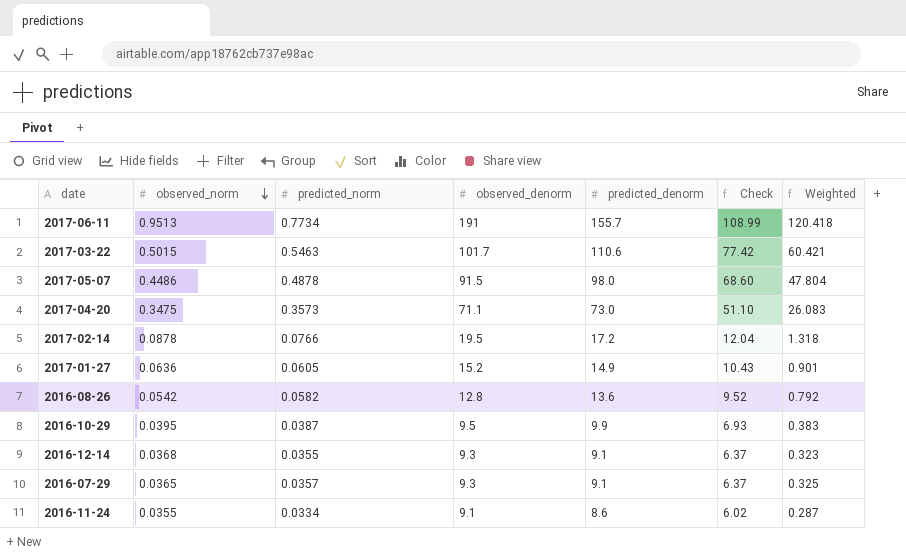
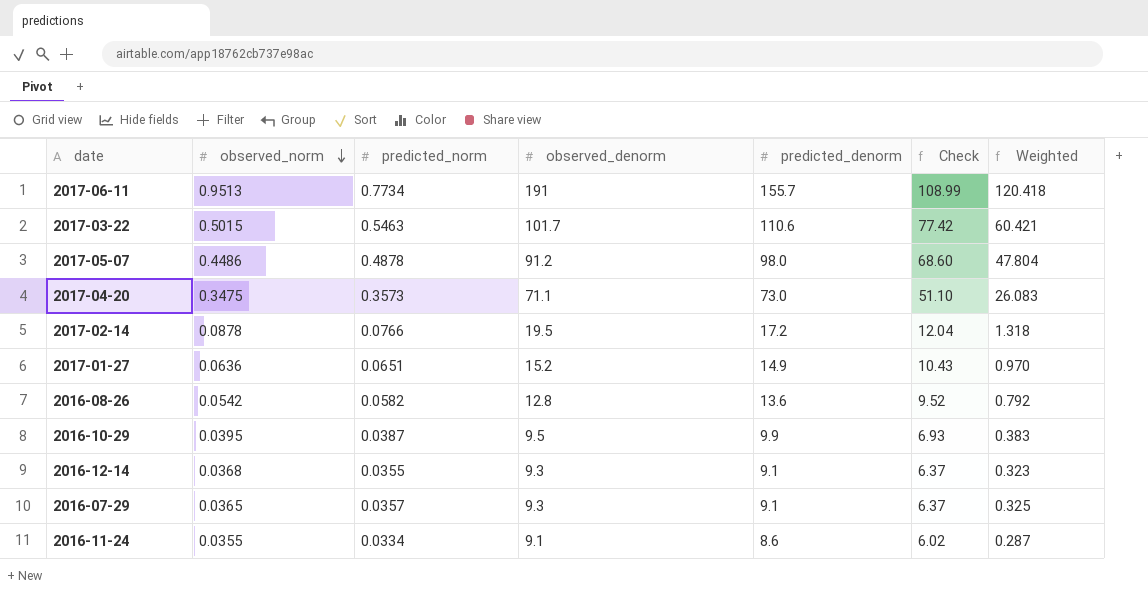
2017-05-07 | observed_denorm: 91.5 -> 91.2
2017-01-27 | predicted_norm: 0.0605 -> 0.0651
2017-01-27 | Weighted: 0.901 -> 0.970

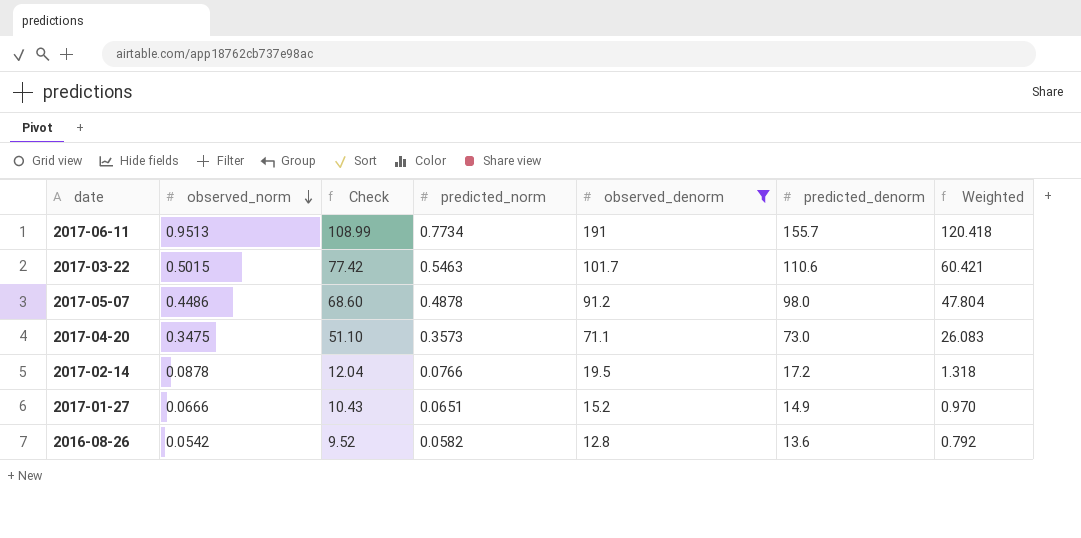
filter: none -> observed_denorm >= 12.8
column Check | position: 6 -> 3
2017-01-27 | observed_norm: 0.0636 -> 0.0666

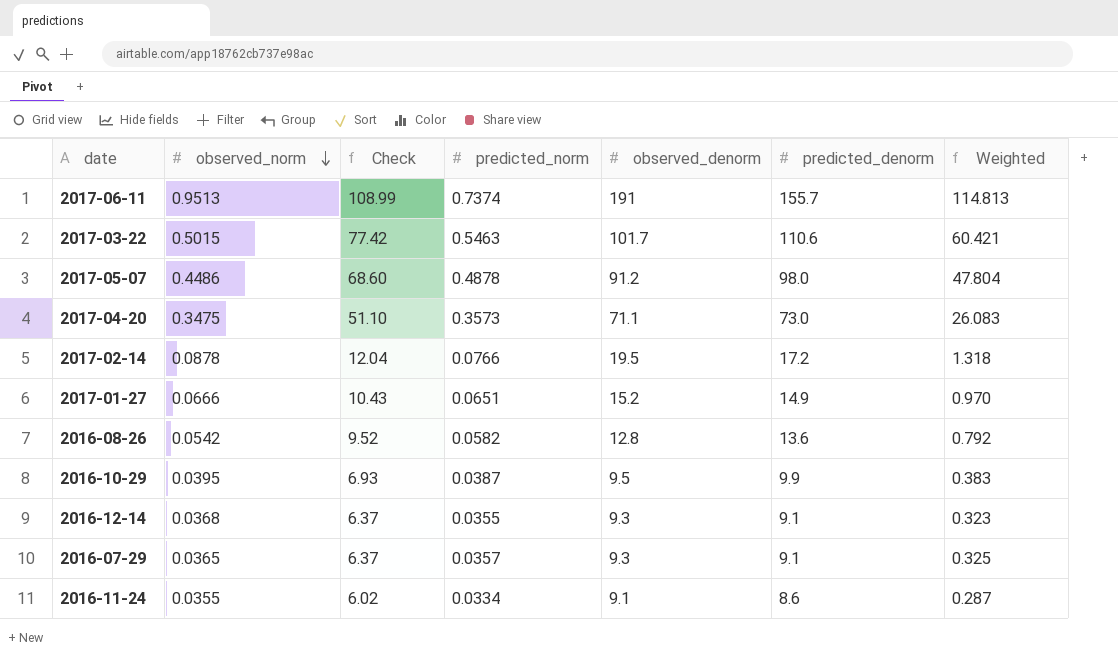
filter: observed_denorm >= 12.8 -> none
2017-06-11 | predicted_norm: 0.7734 -> 0.7374
2017-06-11 | Weighted: 120.418 -> 114.813

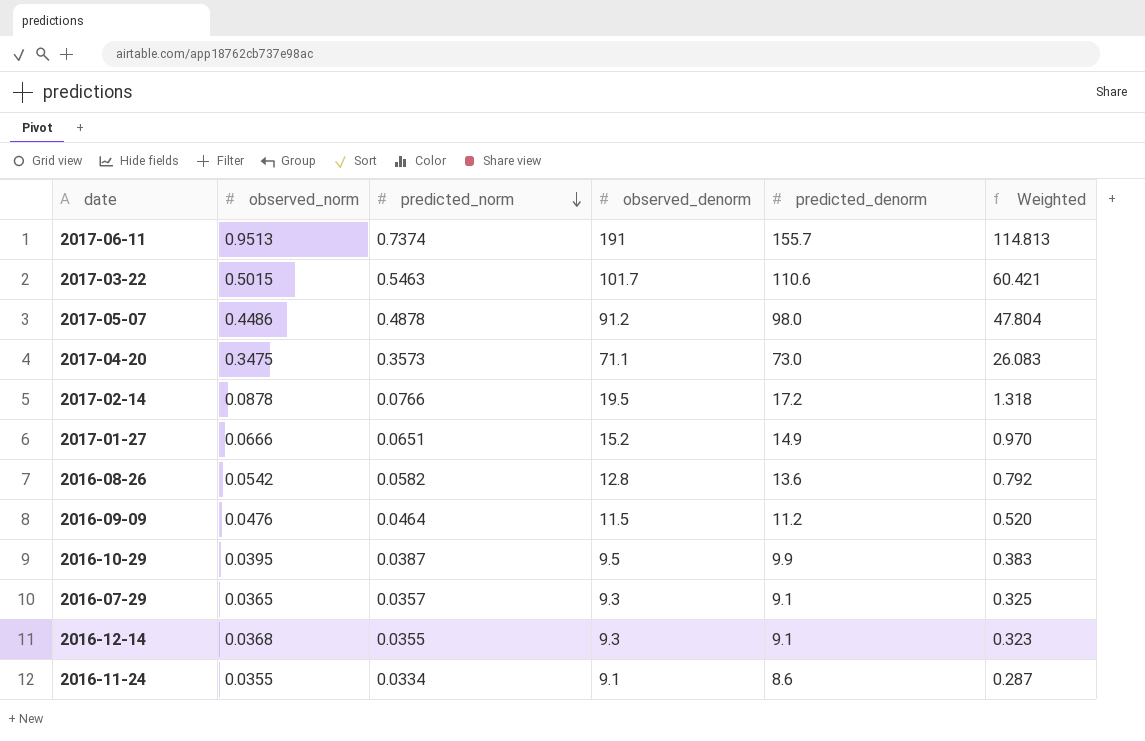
row order: observed_norm descending -> predicted_norm descending
column Check | formula: [predicted_denorm] * 0.7 -> none
row 2016-09-09: none -> 0.0476 | 0.0464 | 11.5 | 11.2 | 0.520

